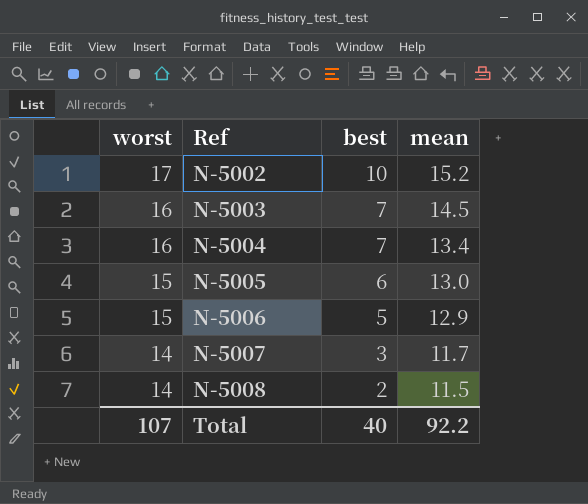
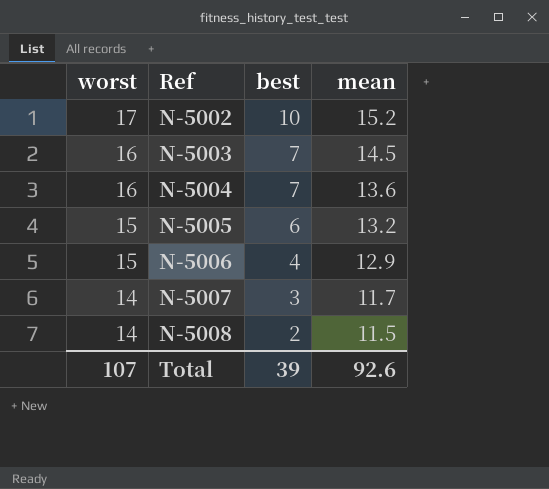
N-5004 | mean: 13.4 -> 13.6
N-5005 | mean: 13.0 -> 13.2
N-5006 | best: 5 -> 4
Total | best: 40 -> 39
Total | mean: 92.2 -> 92.6

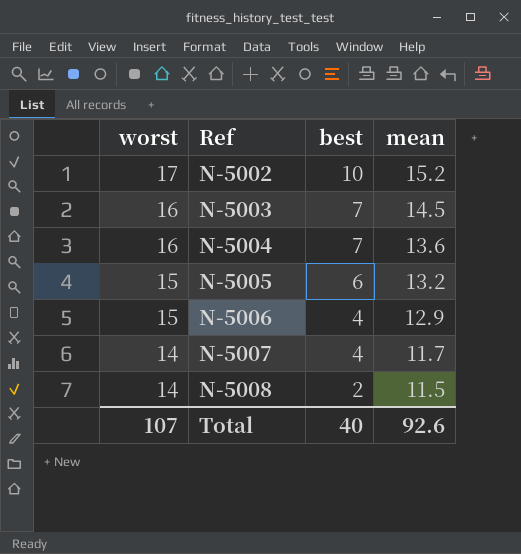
N-5007 | best: 3 -> 4
Total | best: 39 -> 40

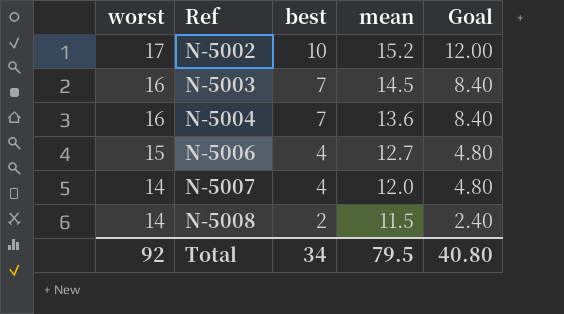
column Goal | formula: none -> [best] * 1.2
row N-5005: 15 | 6 | 13.2 -> none
N-5006 | mean: 12.9 -> 12.7
N-5007 | mean: 11.7 -> 12.0
Total | worst: 107 -> 92
Total | best: 40 -> 34
Total | mean: 92.6 -> 79.5

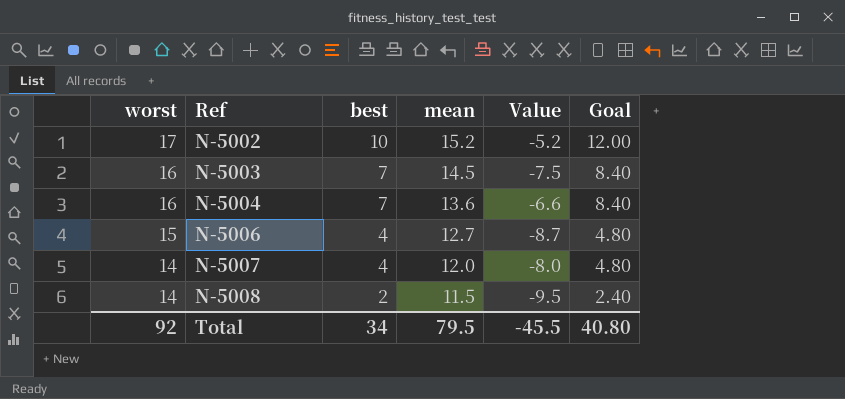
column Value | formula: none -> [best] - [mean]

